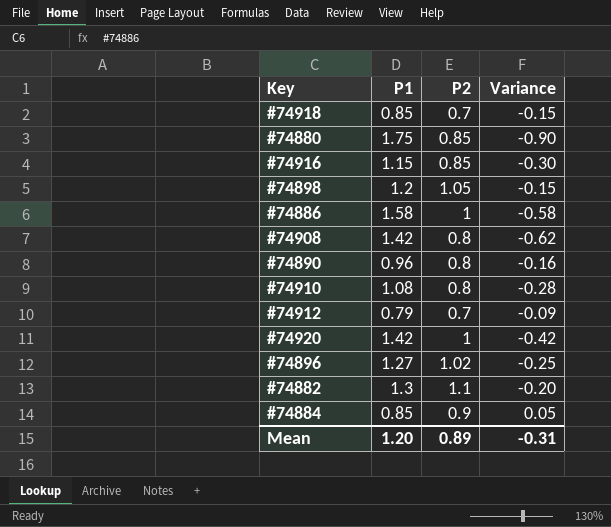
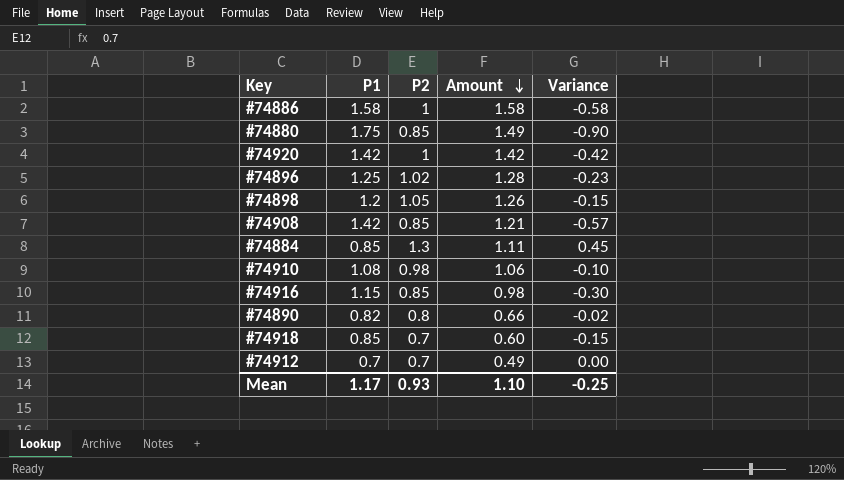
row order: none -> Amount descending
column Amount | formula: none -> [P1] * [P2]
row #74882: 1.3 | 1.1 | -0.20 -> none
#74896 | P1: 1.27 -> 1.25
#74896 | Variance: -0.25 -> -0.23
#74908 | P2: 0.8 -> 0.85
#74908 | Variance: -0.62 -> -0.57
#74884 | P2: 0.9 -> 1.3
#74884 | Variance: 0.05 -> 0.45
#74910 | P2: 0.8 -> 0.98
#74910 | Variance: -0.28 -> -0.10
#74890 | P1: 0.96 -> 0.82
#74890 | Variance: -0.16 -> -0.02
#74912 | P1: 0.79 -> 0.7
#74912 | Variance: -0.09 -> 0.00
Mean | P1: 1.20 -> 1.17
Mean | P2: 0.89 -> 0.93
Mean | Variance: -0.31 -> -0.25

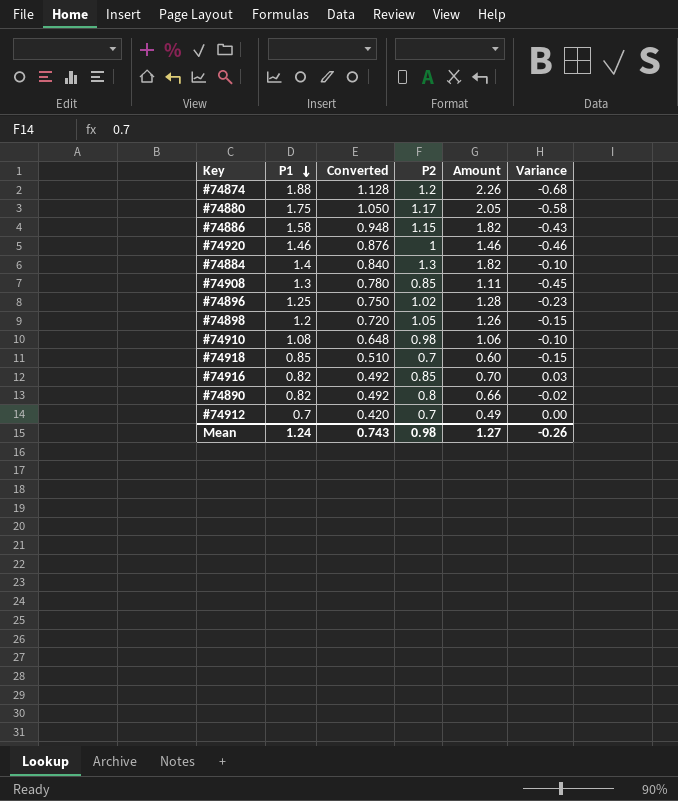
row order: Amount descending -> P1 descending
column Converted | formula: none -> [P1] * 0.6
row #74874: none -> 1.88 | 1.128 | 1.2 | 2.26 | -0.68
#74880 | P2: 0.85 -> 1.17
#74880 | Amount: 1.49 -> 2.05
#74880 | Variance: -0.90 -> -0.58
#74886 | P2: 1 -> 1.15
#74886 | Amount: 1.58 -> 1.82
#74886 | Variance: -0.58 -> -0.43
#74920 | P1: 1.42 -> 1.46
#74920 | Amount: 1.42 -> 1.46
#74920 | Variance: -0.42 -> -0.46
#74884 | P1: 0.85 -> 1.4
#74884 | Amount: 1.11 -> 1.82
#74884 | Variance: 0.45 -> -0.10
#74908 | P1: 1.42 -> 1.3
#74908 | Amount: 1.21 -> 1.11
#74908 | Variance: -0.57 -> -0.45
#74916 | P1: 1.15 -> 0.82
#74916 | Amount: 0.98 -> 0.70
#74916 | Variance: -0.30 -> 0.03
Mean | P1: 1.17 -> 1.24
Mean | P2: 0.93 -> 0.98
Mean | Amount: 1.10 -> 1.27
Mean | Variance: -0.25 -> -0.26

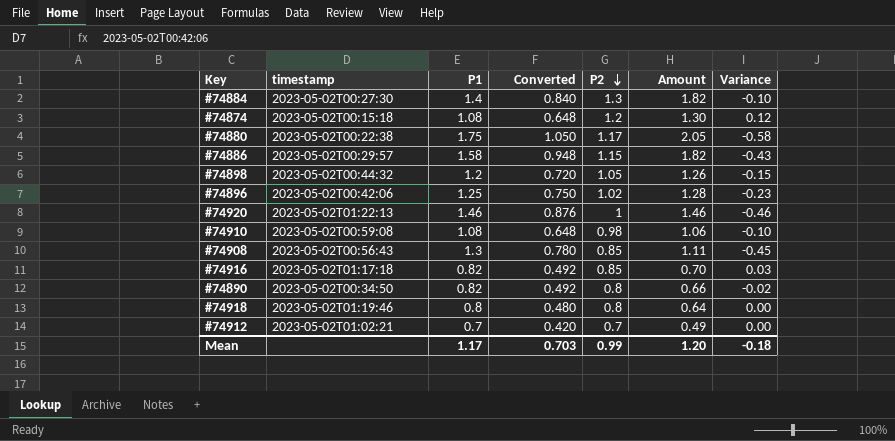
row order: P1 descending -> P2 descending
column timestamp | position: none -> 2
#74874 | P1: 1.88 -> 1.08
#74874 | Converted: 1.128 -> 0.648
#74874 | Amount: 2.26 -> 1.30
#74874 | Variance: -0.68 -> 0.12
#74918 | P1: 0.85 -> 0.8
#74918 | Converted: 0.510 -> 0.480
#74918 | P2: 0.7 -> 0.8
#74918 | Amount: 0.60 -> 0.64
#74918 | Variance: -0.15 -> 0.00
Mean | P1: 1.24 -> 1.17
Mean | Converted: 0.743 -> 0.703
Mean | P2: 0.98 -> 0.99
Mean | Amount: 1.27 -> 1.20
Mean | Variance: -0.26 -> -0.18

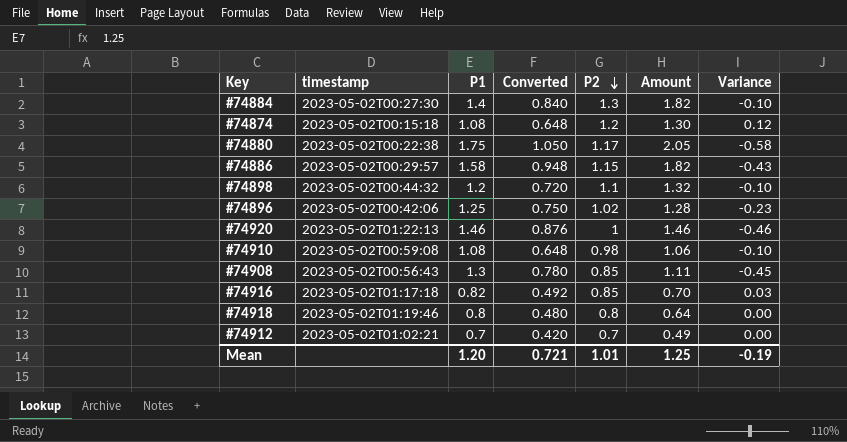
row #74890: 2023-05-02T00:34:50 | 0.82 | 0.492 | 0.8 | 0.66 | -0.02 -> none
#74898 | P2: 1.05 -> 1.1
#74898 | Amount: 1.26 -> 1.32
#74898 | Variance: -0.15 -> -0.10
Mean | P1: 1.17 -> 1.20
Mean | Converted: 0.703 -> 0.721
Mean | P2: 0.99 -> 1.01
Mean | Amount: 1.20 -> 1.25
Mean | Variance: -0.18 -> -0.19

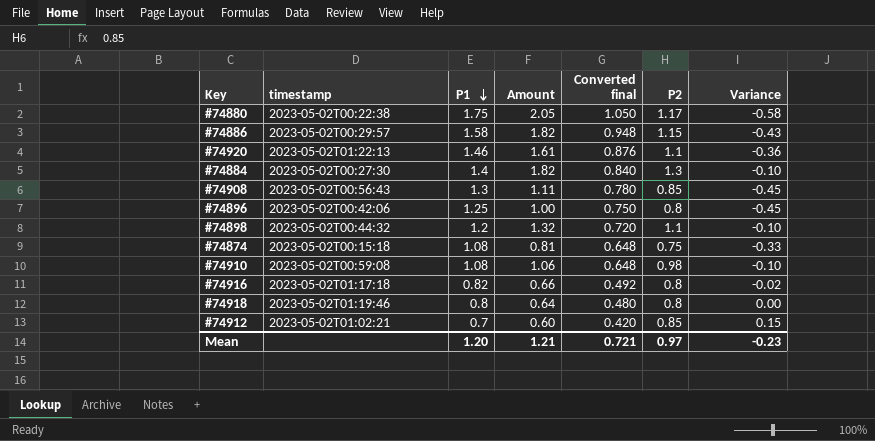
row order: P2 descending -> P1 descending
column Amount | position: 6 -> 4
column name: Converted -> Converted final
#74920 | Amount: 1.46 -> 1.61
#74920 | P2: 1 -> 1.1
#74920 | Variance: -0.46 -> -0.36
#74896 | Amount: 1.28 -> 1.00
#74896 | P2: 1.02 -> 0.8
#74896 | Variance: -0.23 -> -0.45
#74874 | Amount: 1.30 -> 0.81
#74874 | P2: 1.2 -> 0.75
#74874 | Variance: 0.12 -> -0.33
#74916 | Amount: 0.70 -> 0.66
#74916 | P2: 0.85 -> 0.8
#74916 | Variance: 0.03 -> -0.02
#74912 | Amount: 0.49 -> 0.60
#74912 | P2: 0.7 -> 0.85
#74912 | Variance: 0.00 -> 0.15
Mean | Amount: 1.25 -> 1.21
Mean | P2: 1.01 -> 0.97
Mean | Variance: -0.19 -> -0.23

